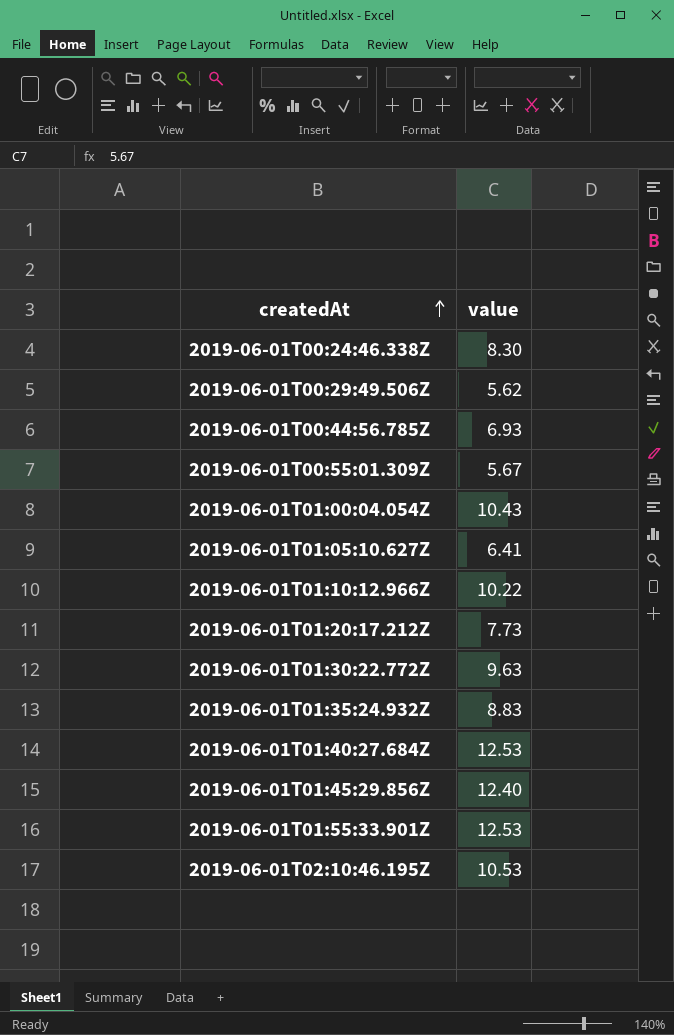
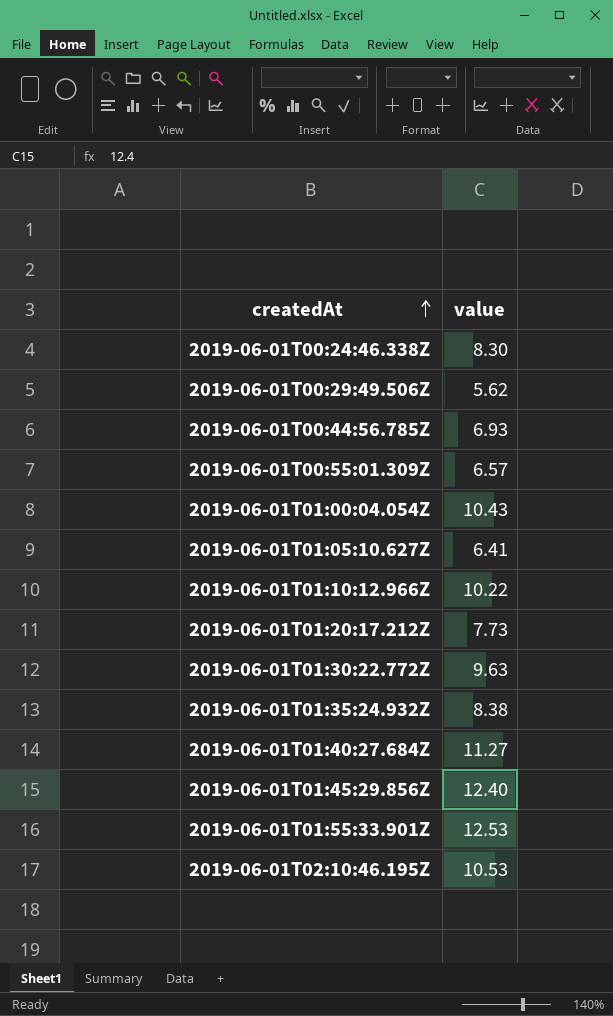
2019-06-01T00:55:01.309Z | value: 5.67 -> 6.57
2019-06-01T01:35:24.932Z | value: 8.83 -> 8.38
2019-06-01T01:40:27.684Z | value: 12.53 -> 11.27

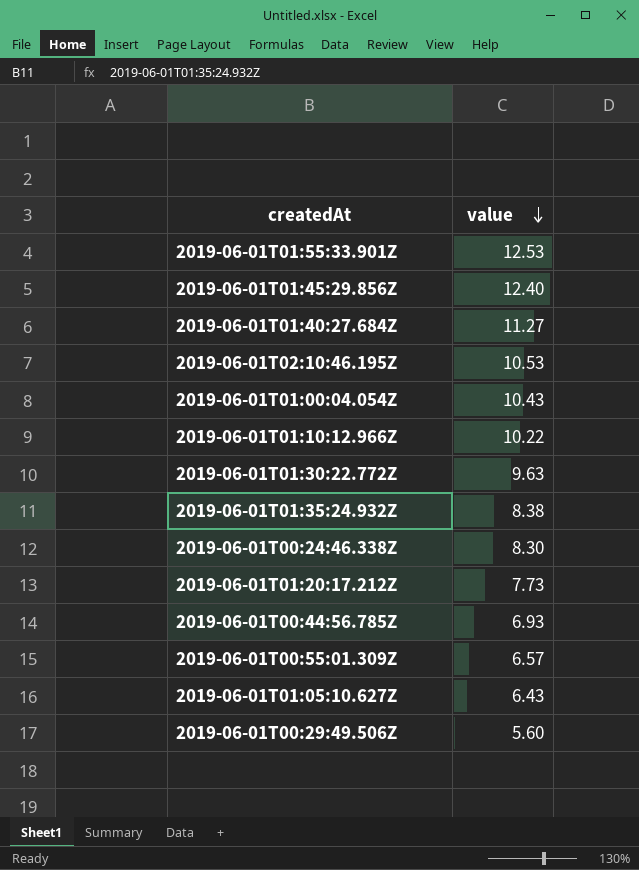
row order: createdAt ascending -> value descending
2019-06-01T01:05:10.627Z | value: 6.41 -> 6.43
2019-06-01T00:29:49.506Z | value: 5.62 -> 5.60

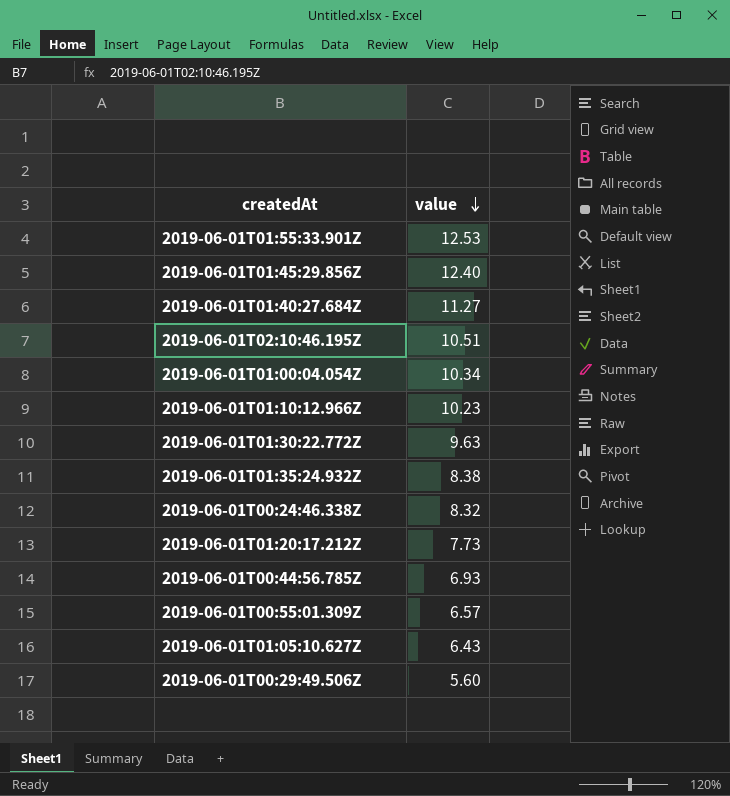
2019-06-01T02:10:46.195Z | value: 10.53 -> 10.51
2019-06-01T01:00:04.054Z | value: 10.43 -> 10.34
2019-06-01T01:10:12.966Z | value: 10.22 -> 10.23
2019-06-01T00:24:46.338Z | value: 8.30 -> 8.32

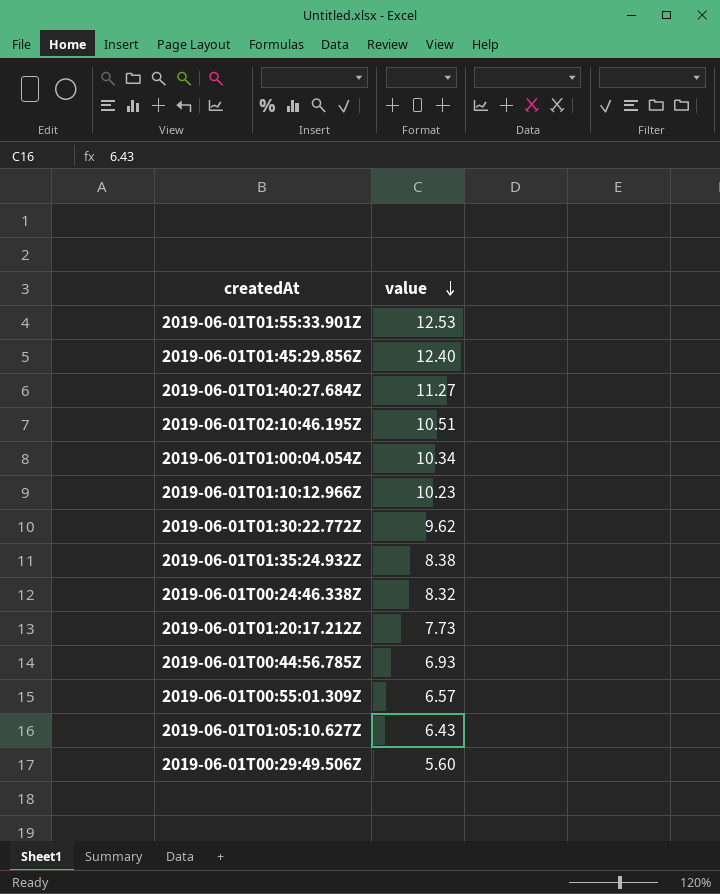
2019-06-01T01:30:22.772Z | value: 9.63 -> 9.62

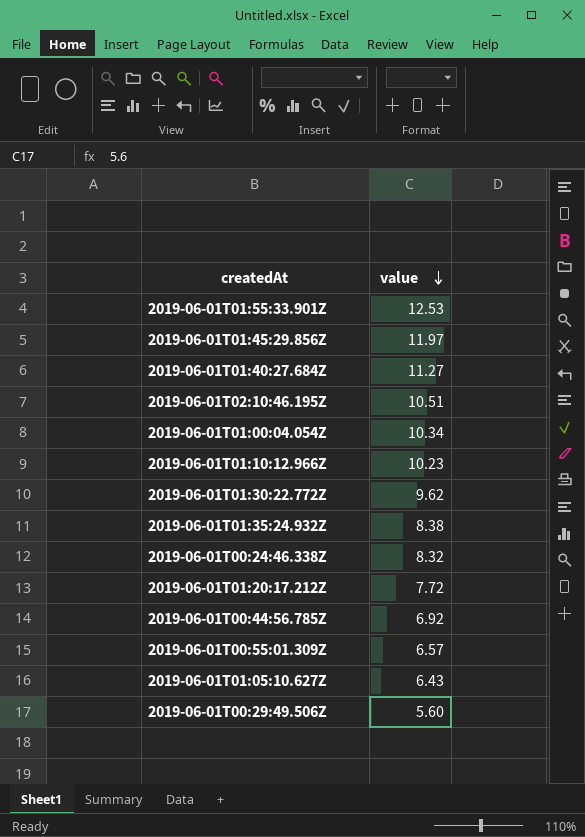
2019-06-01T01:45:29.856Z | value: 12.40 -> 11.97
2019-06-01T01:20:17.212Z | value: 7.73 -> 7.72
2019-06-01T00:44:56.785Z | value: 6.93 -> 6.92

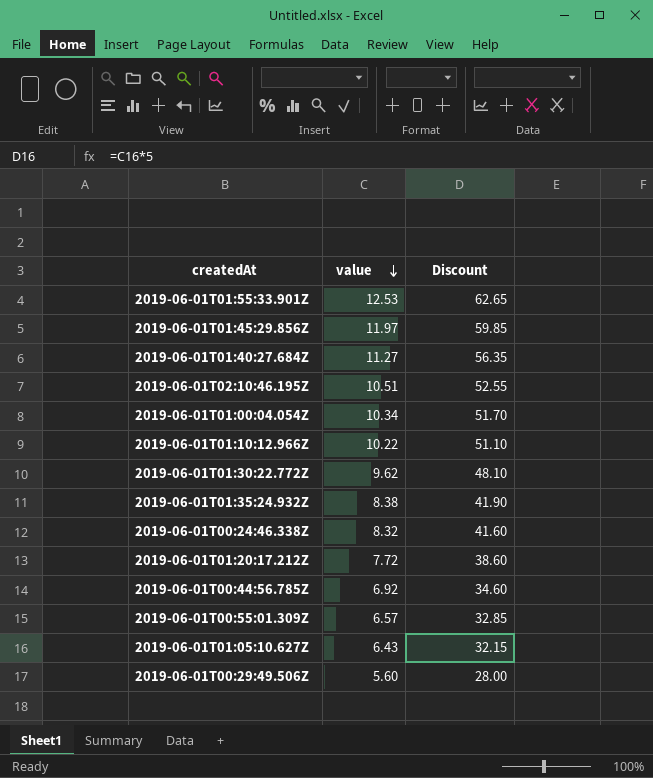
column Discount | formula: none -> [value] * 5
2019-06-01T01:10:12.966Z | value: 10.23 -> 10.22

